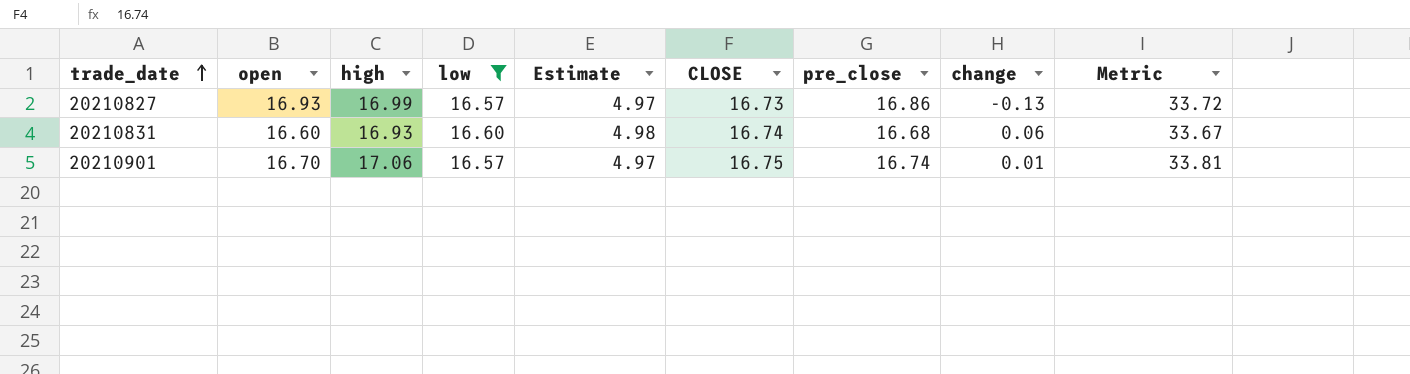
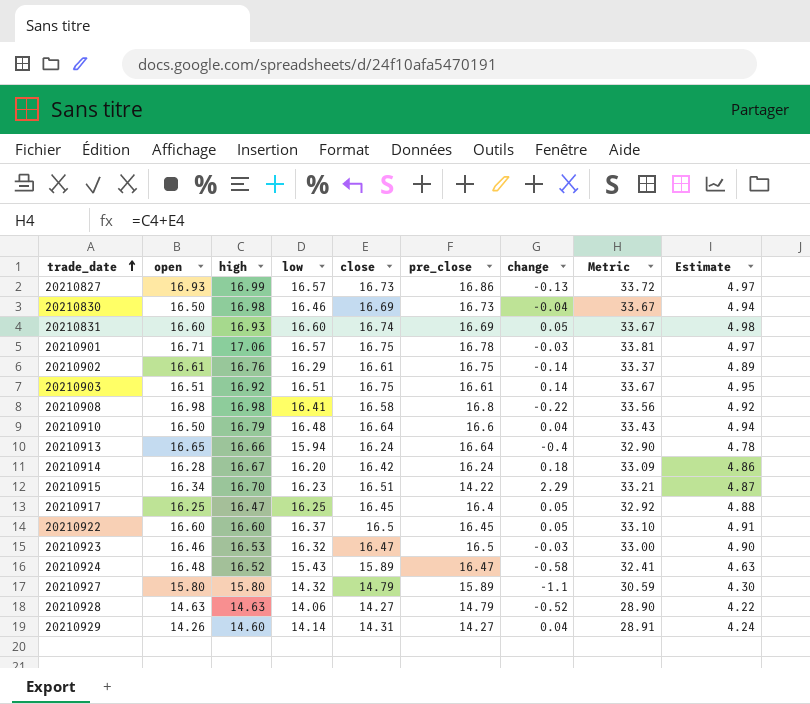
filter: low >= 16.57 -> none
column name: CLOSE -> close
column Estimate | position: 5 -> 9
20210831 | pre_close: 16.68 -> 16.69
20210831 | change: 0.06 -> 0.05
20210901 | open: 16.70 -> 16.71
20210901 | pre_close: 16.74 -> 16.78
20210901 | change: 0.01 -> -0.03

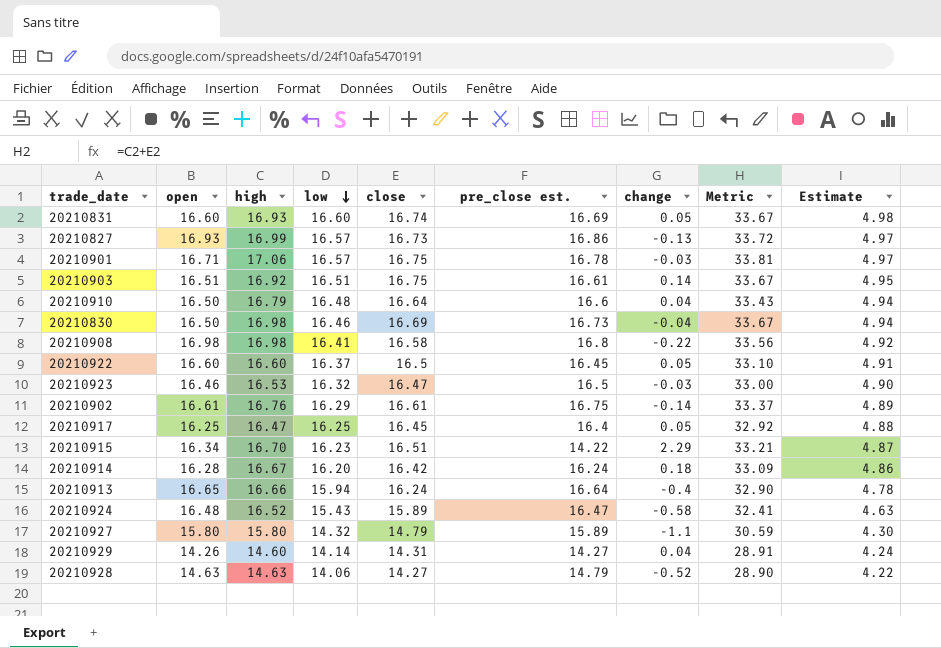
row order: trade_date ascending -> low descending
column name: pre_close -> pre_close est.

